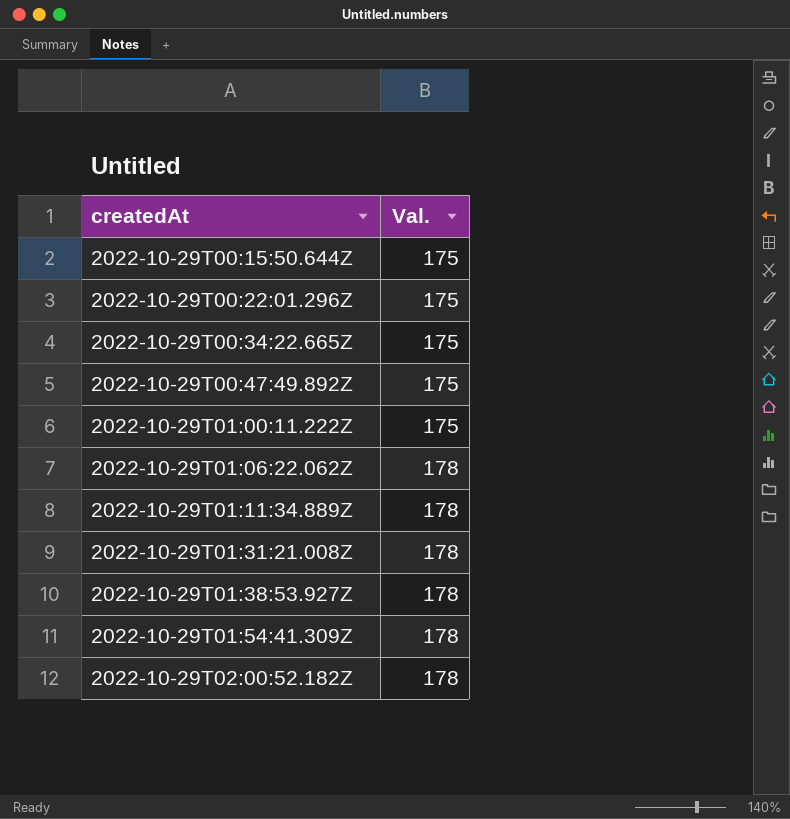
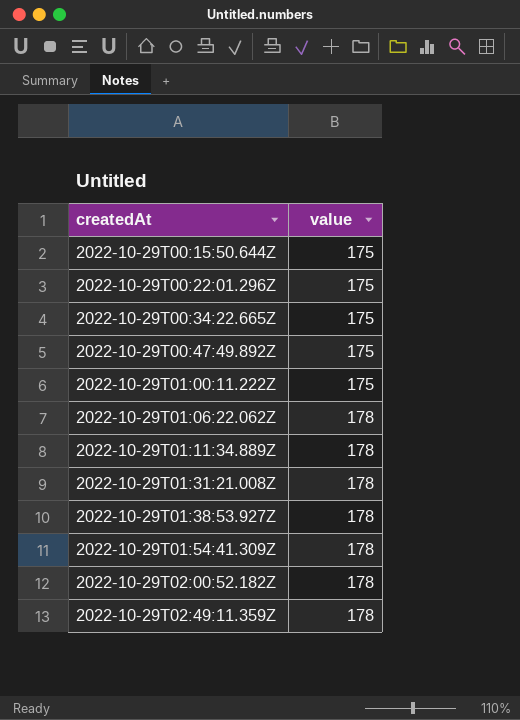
column name: Val. -> value
row 2022-10-29T02:49:11.359Z: none -> 178

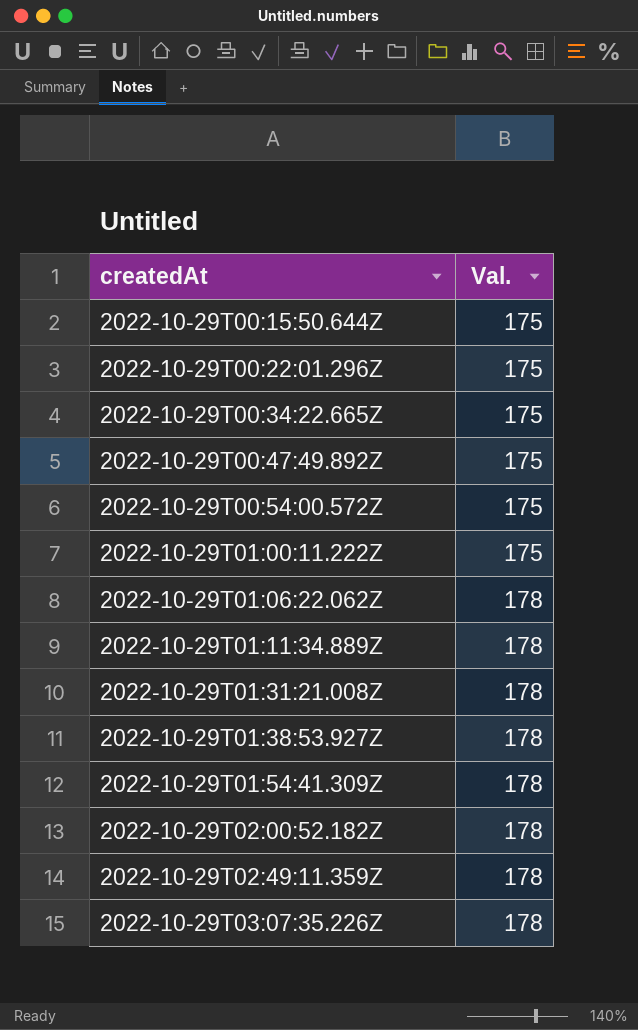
column name: value -> Val.
row 2022-10-29T00:54:00.572Z: none -> 175
row 2022-10-29T03:07:35.226Z: none -> 178

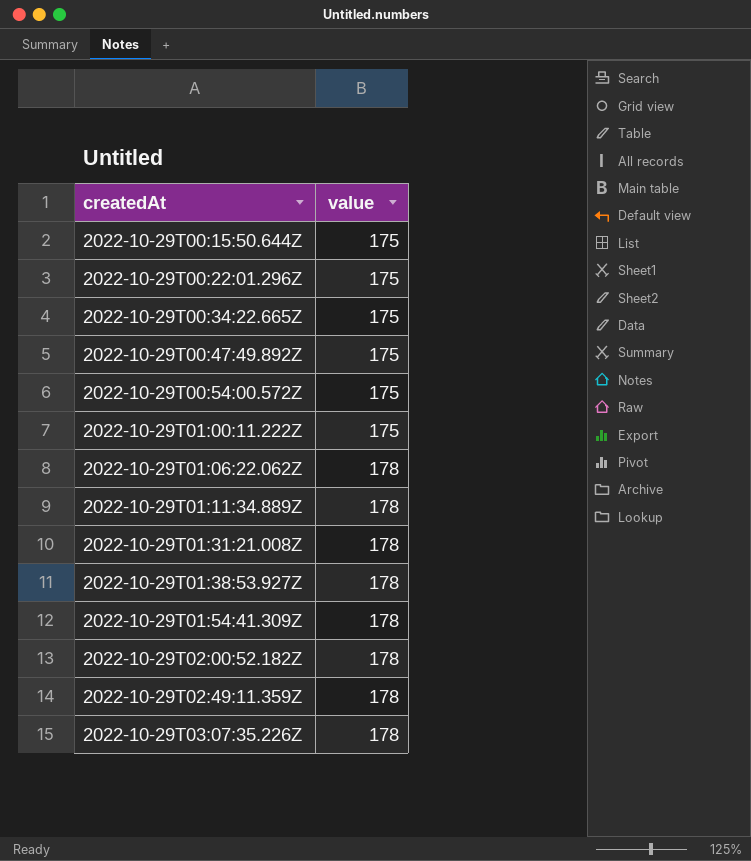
column name: Val. -> value

